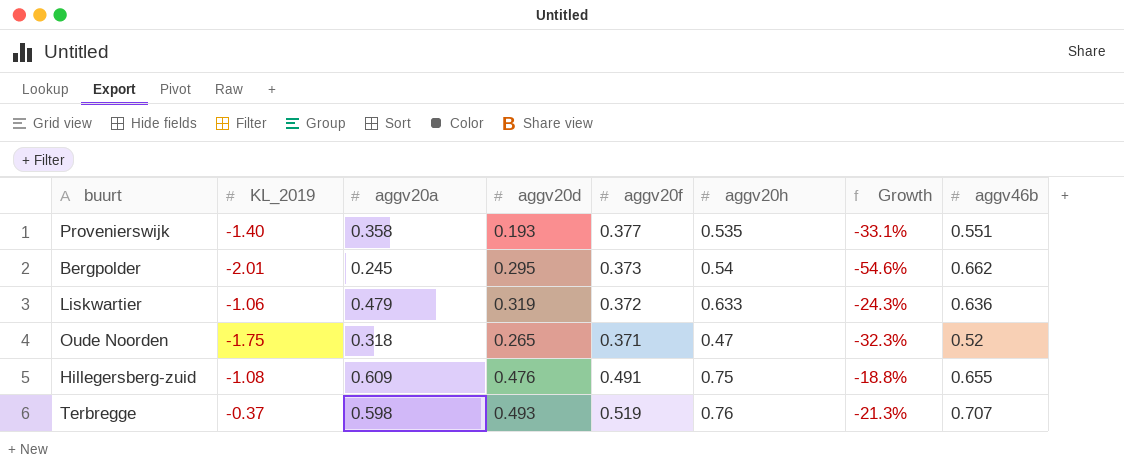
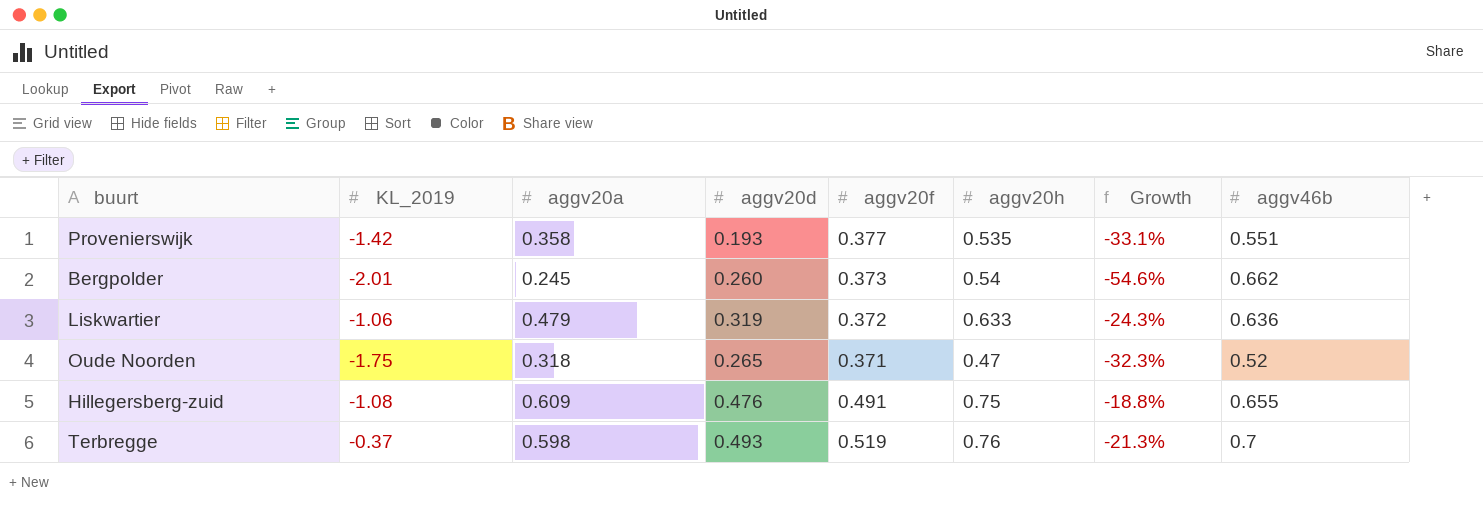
Provenierswijk | KL_2019: -1.40 -> -1.42
Bergpolder | aggv20d: 0.295 -> 0.260
Terbregge | aggv46b: 0.707 -> 0.7

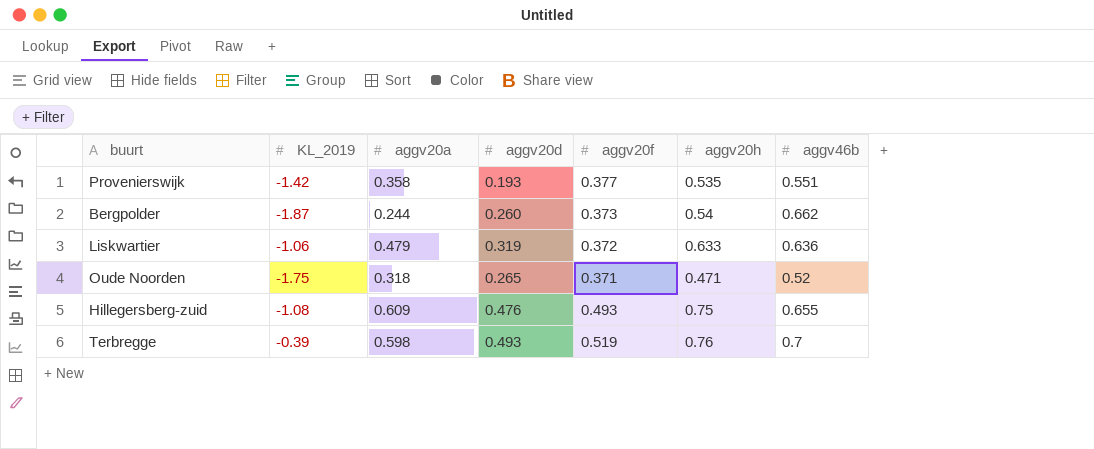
column Growth | formula: ([aggv20a] - [aggv20h]) / [aggv20h] -> none
Bergpolder | KL_2019: -2.01 -> -1.87
Bergpolder | aggv20a: 0.245 -> 0.244
Oude Noorden | aggv20h: 0.47 -> 0.471
Hillegersberg-zuid | aggv20f: 0.491 -> 0.493
Terbregge | KL_2019: -0.37 -> -0.39

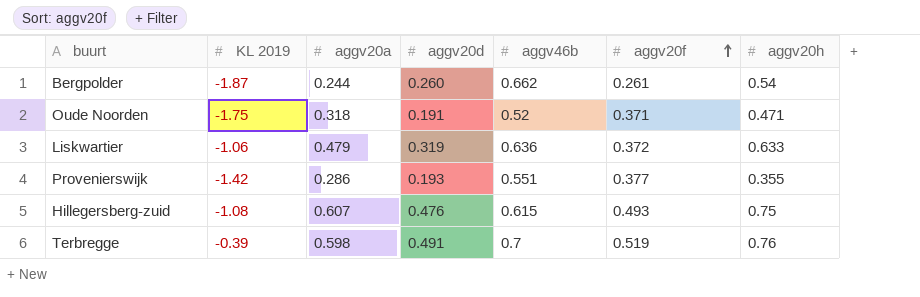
row order: none -> aggv20f ascending
column name: KL_2019 -> KL 2019
column aggv46b | position: 7 -> 5
Bergpolder | aggv20f: 0.373 -> 0.261
Oude Noorden | aggv20d: 0.265 -> 0.191
Provenierswijk | aggv20a: 0.358 -> 0.286
Provenierswijk | aggv20h: 0.535 -> 0.355
Hillegersberg-zuid | aggv20a: 0.609 -> 0.607
Hillegersberg-zuid | aggv46b: 0.655 -> 0.615
Terbregge | aggv20d: 0.493 -> 0.491

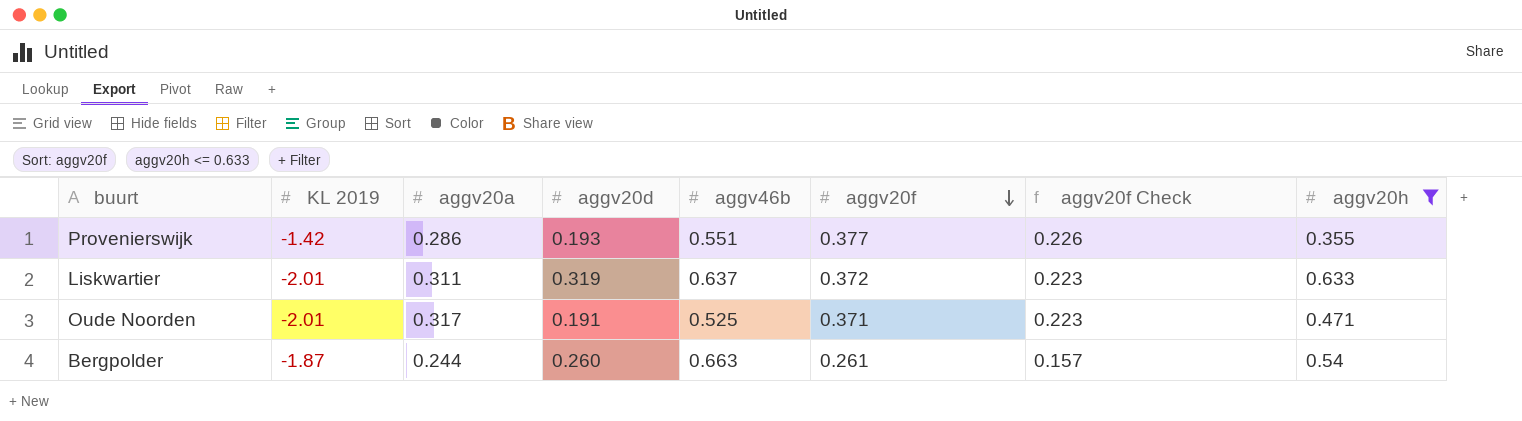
filter: none -> aggv20h <= 0.633
row order: aggv20f ascending -> aggv20f descending
column aggv20f Check | formula: none -> [aggv20f] * 0.6
Liskwartier | KL 2019: -1.06 -> -2.01
Liskwartier | aggv20a: 0.479 -> 0.311
Liskwartier | aggv46b: 0.636 -> 0.637
Oude Noorden | KL 2019: -1.75 -> -2.01
Oude Noorden | aggv20a: 0.318 -> 0.317
Oude Noorden | aggv46b: 0.52 -> 0.525
Bergpolder | aggv46b: 0.662 -> 0.663

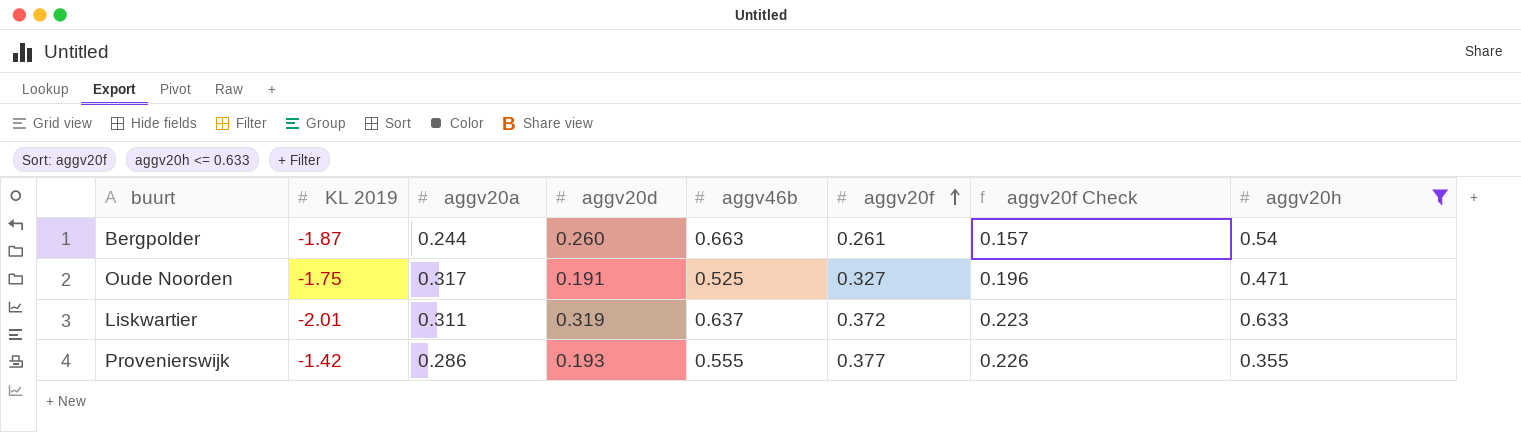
row order: aggv20f descending -> aggv20f ascending
Oude Noorden | KL 2019: -2.01 -> -1.75
Oude Noorden | aggv20f: 0.371 -> 0.327
Oude Noorden | aggv20f Check: 0.223 -> 0.196
Provenierswijk | aggv46b: 0.551 -> 0.555

